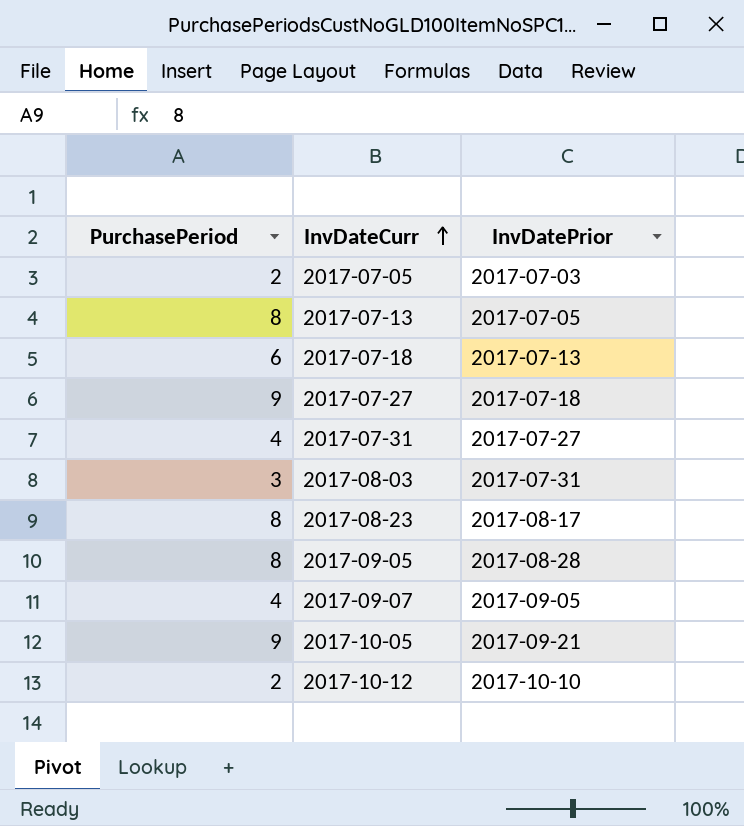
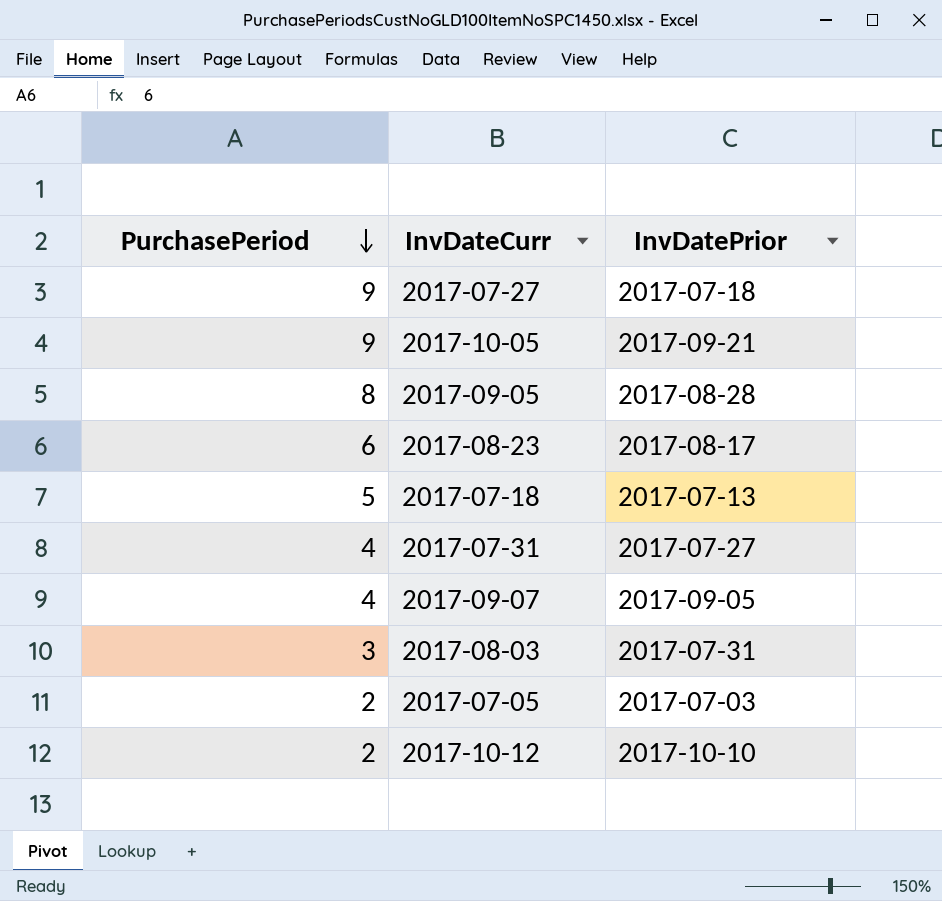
row order: InvDateCurr ascending -> PurchasePeriod descending
row 2017-07-13: 8 | 2017-07-05 -> none
2017-08-23 | PurchasePeriod: 8 -> 6
2017-07-18 | PurchasePeriod: 6 -> 5

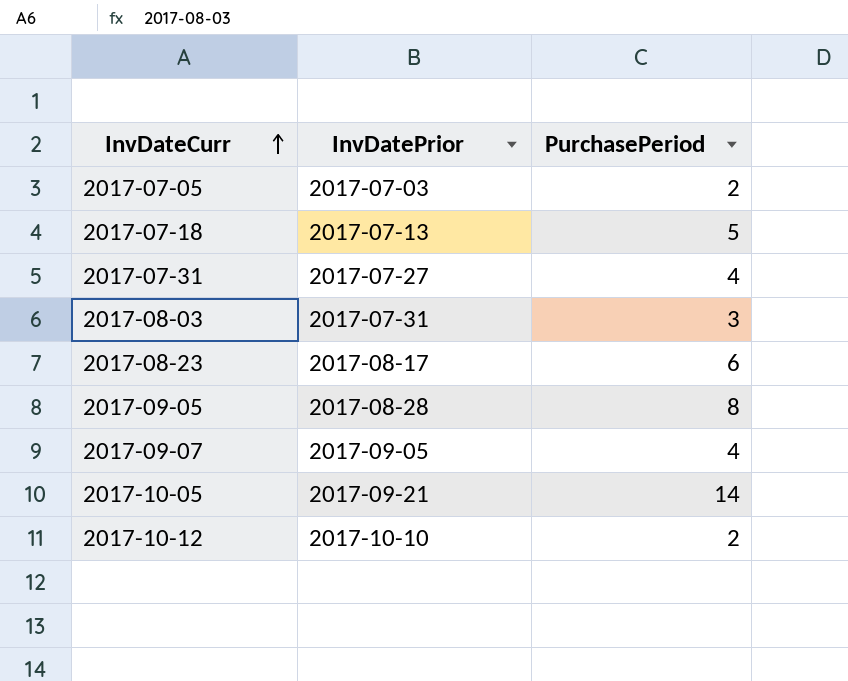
row order: PurchasePeriod descending -> InvDateCurr ascending
column PurchasePeriod | position: 1 -> 3
row 2017-07-27: 9 | 2017-07-18 -> none
2017-10-05 | PurchasePeriod: 9 -> 14

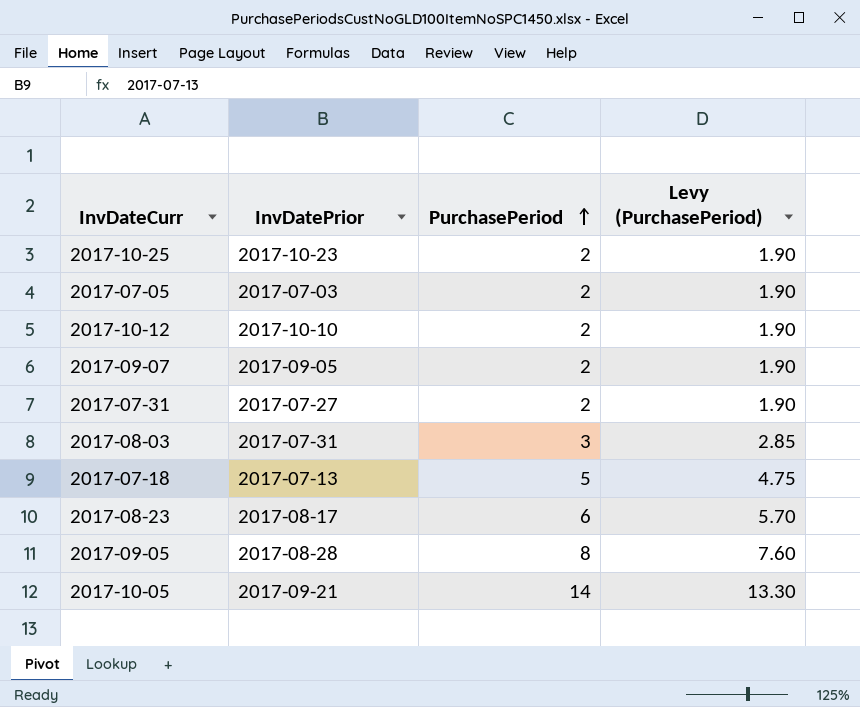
row order: InvDateCurr ascending -> PurchasePeriod ascending
column Levy (PurchasePeriod) | formula: none -> [PurchasePeriod] * 0.95
row 2017-10-25: none -> 2017-10-23 | 2 | 1.90
2017-09-07 | PurchasePeriod: 4 -> 2
2017-07-31 | PurchasePeriod: 4 -> 2

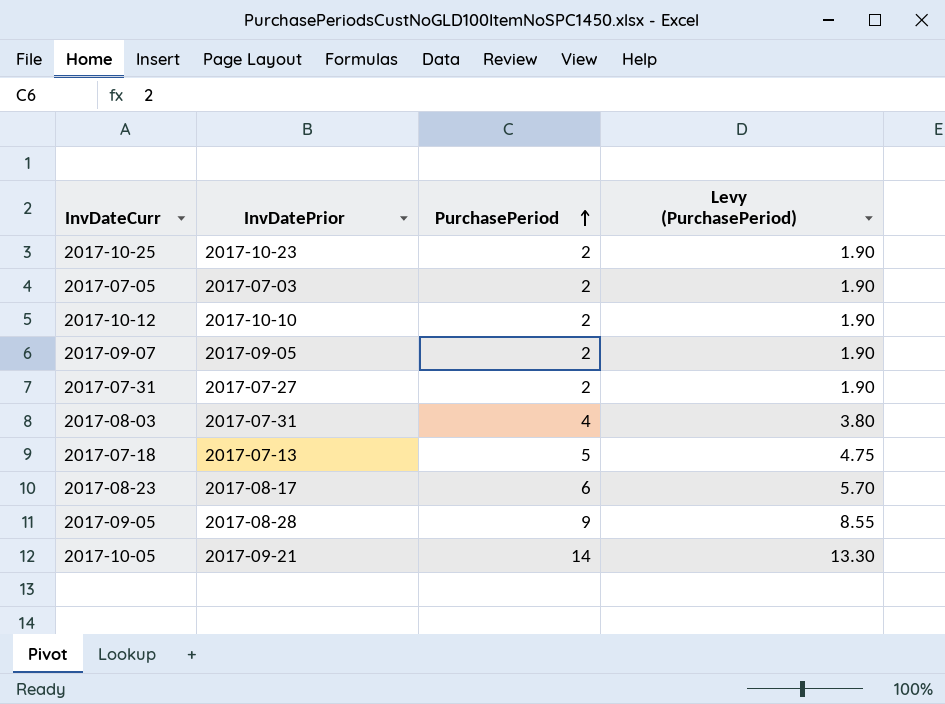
2017-08-03 | PurchasePeriod: 3 -> 4
2017-08-03 | Levy (PurchasePeriod): 2.85 -> 3.80
2017-09-05 | PurchasePeriod: 8 -> 9
2017-09-05 | Levy (PurchasePeriod): 7.60 -> 8.55

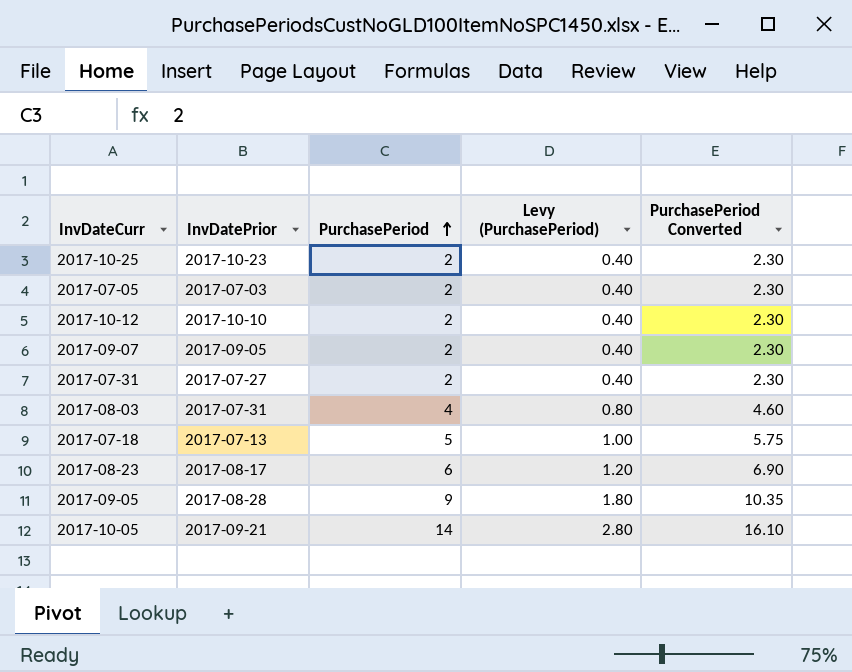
column Levy (PurchasePeriod) | formula: [PurchasePeriod] * 0.95 -> [PurchasePeriod] * 0.2
column PurchasePeriod Converted | formula: none -> [PurchasePeriod] * 1.15

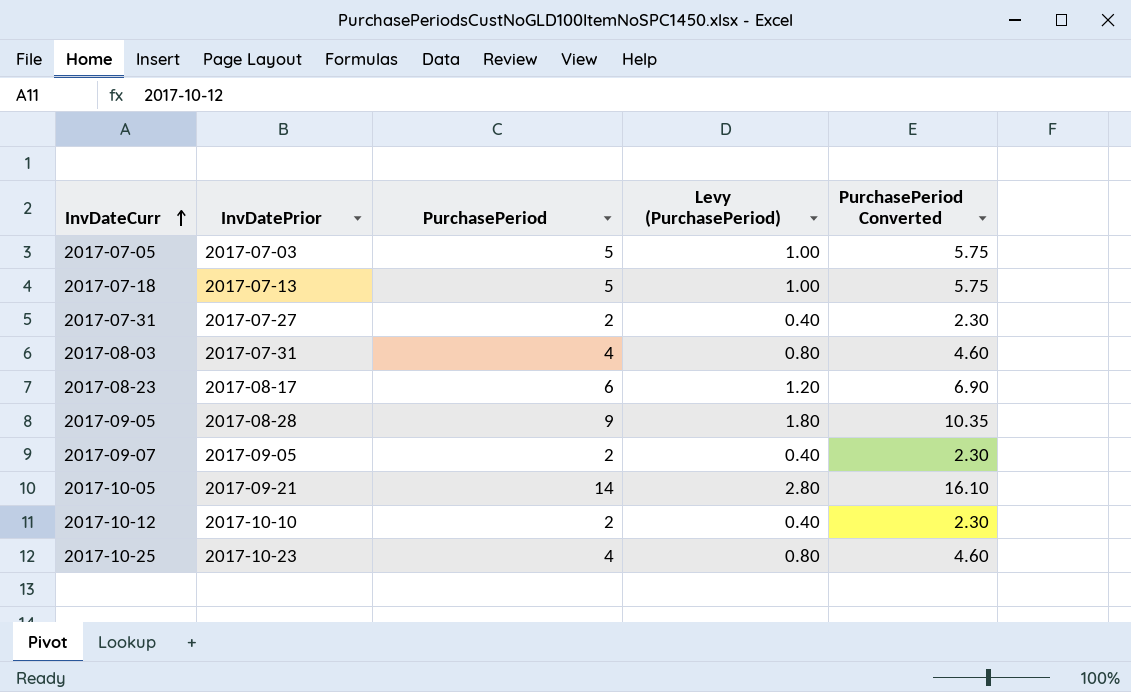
row order: PurchasePeriod ascending -> InvDateCurr ascending
2017-07-05 | PurchasePeriod: 2 -> 5
2017-07-05 | Levy (PurchasePeriod): 0.40 -> 1.00
2017-07-05 | PurchasePeriod Converted: 2.30 -> 5.75
2017-10-25 | PurchasePeriod: 2 -> 4
2017-10-25 | Levy (PurchasePeriod): 0.40 -> 0.80
2017-10-25 | PurchasePeriod Converted: 2.30 -> 4.60

